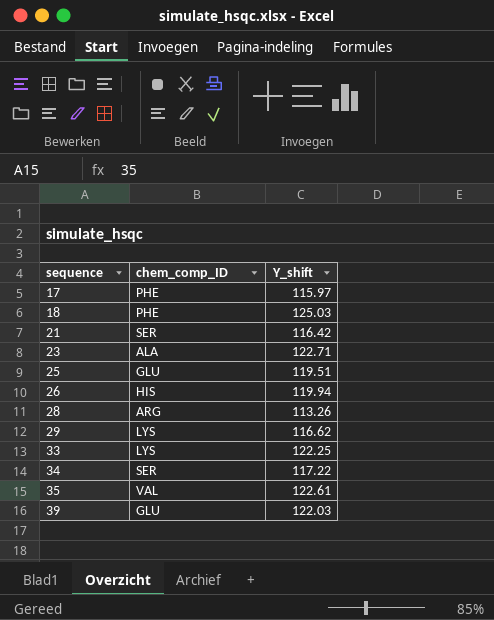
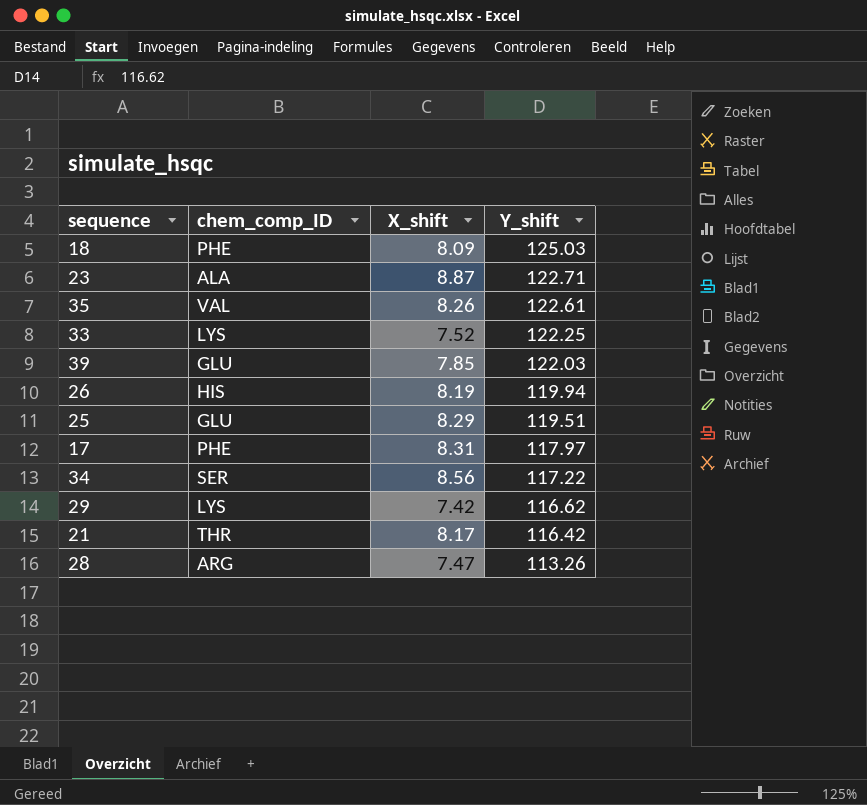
row order: sequence ascending -> Y_shift descending
column X_shift | position: none -> 3
17 | Y_shift: 115.97 -> 117.97
21 | chem_comp_ID: SER -> THR

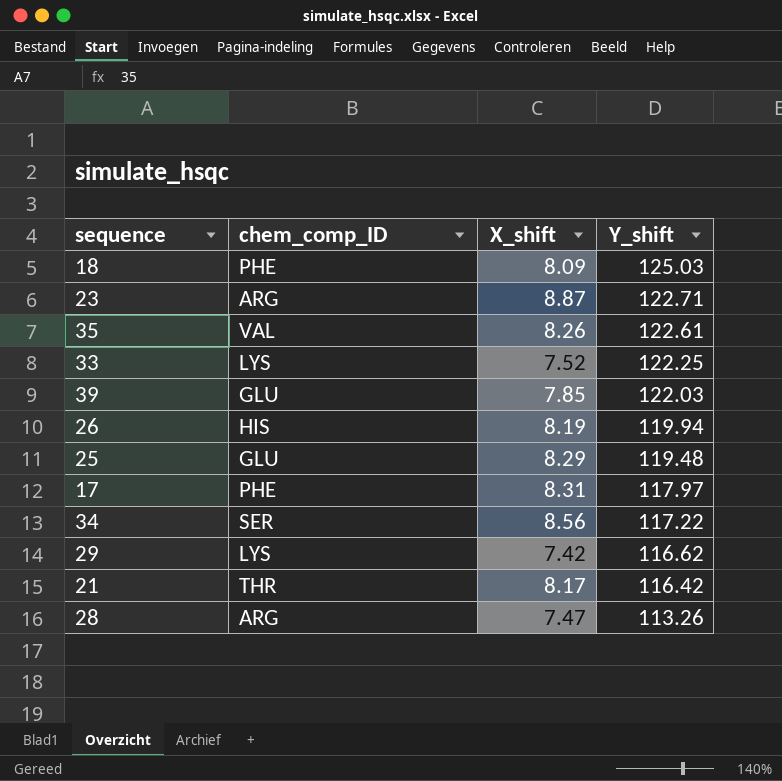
23 | chem_comp_ID: ALA -> ARG
25 | Y_shift: 119.51 -> 119.48

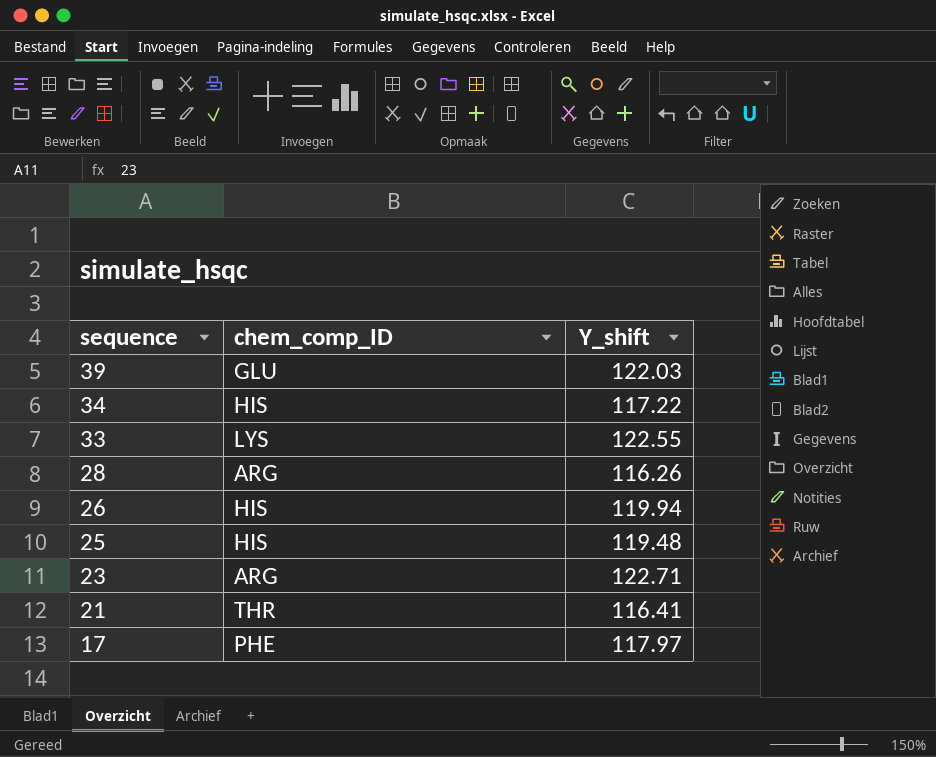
row order: Y_shift descending -> sequence descending
column X_shift | position: 3 -> none
row 18: PHE | 8.09 | 125.03 -> none
row 35: VAL | 8.26 | 122.61 -> none
row 29: LYS | 7.42 | 116.62 -> none
34 | chem_comp_ID: SER -> HIS
33 | Y_shift: 122.25 -> 122.55
28 | Y_shift: 113.26 -> 116.26
25 | chem_comp_ID: GLU -> HIS
21 | Y_shift: 116.42 -> 116.41

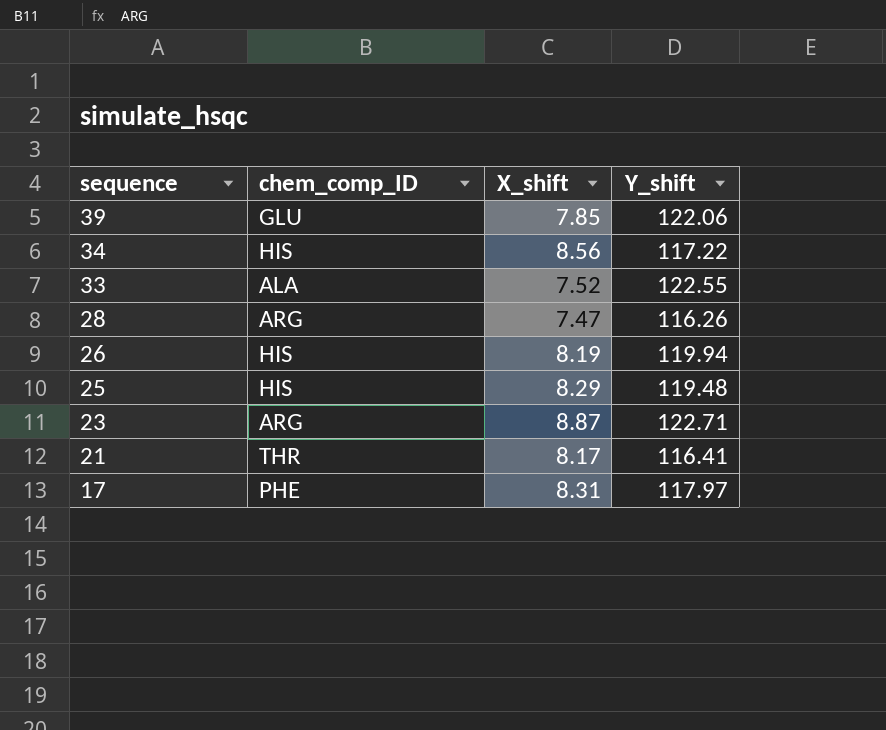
column X_shift | position: none -> 3
39 | Y_shift: 122.03 -> 122.06
33 | chem_comp_ID: LYS -> ALA

